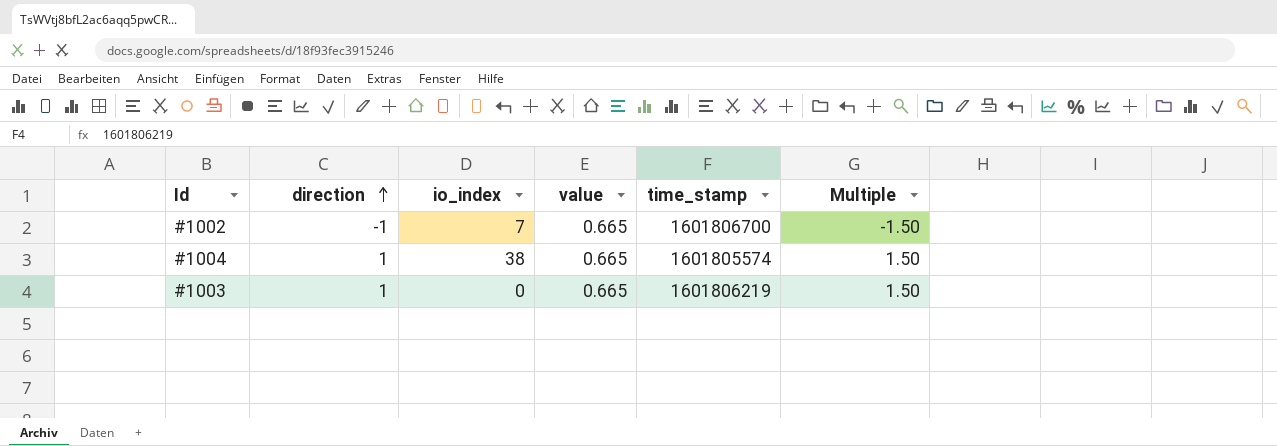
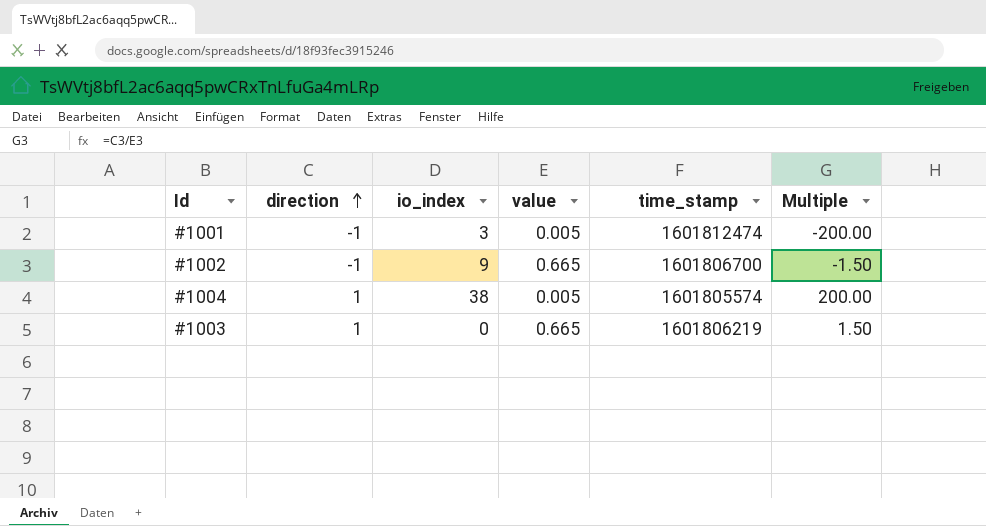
row #1001: none -> -1 | 3 | 0.005 | 1601812474 | -200.00
#1002 | io_index: 7 -> 9
#1004 | value: 0.665 -> 0.005
#1004 | Multiple: 1.50 -> 200.00

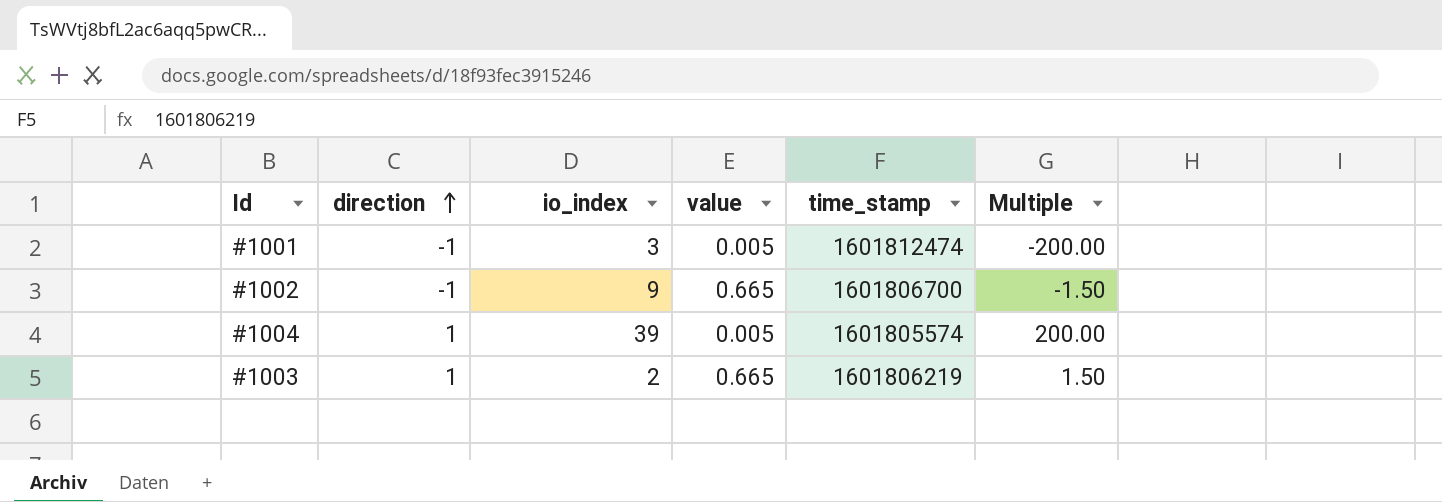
#1004 | io_index: 38 -> 39
#1003 | io_index: 0 -> 2

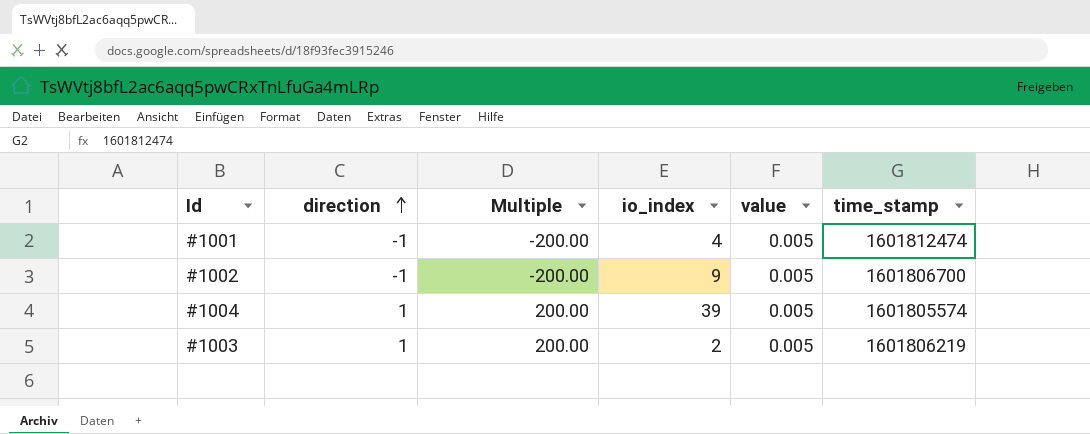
column Multiple | position: 6 -> 3
#1001 | io_index: 3 -> 4
#1002 | Multiple: -1.50 -> -200.00
#1002 | value: 0.665 -> 0.005
#1003 | Multiple: 1.50 -> 200.00
#1003 | value: 0.665 -> 0.005

